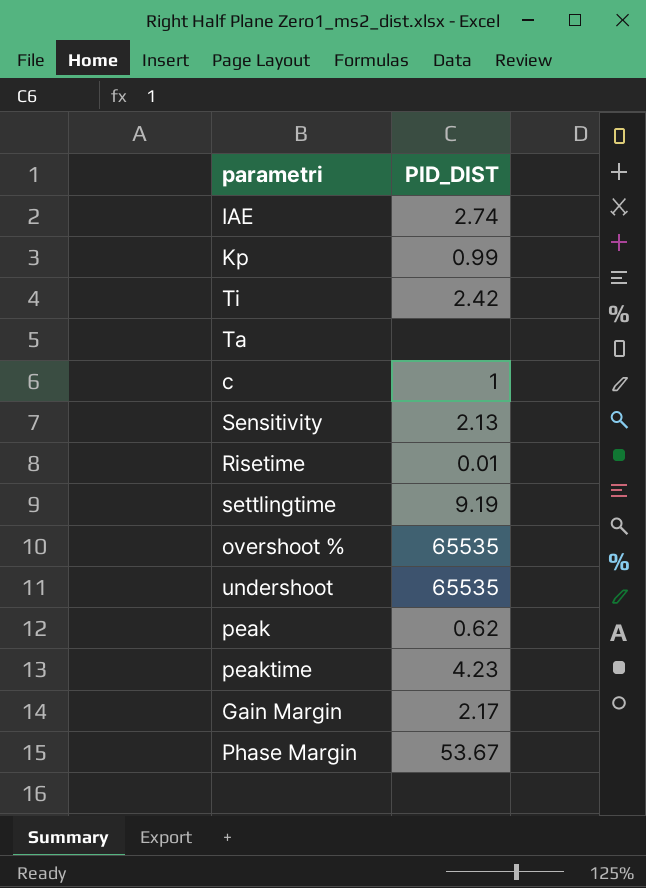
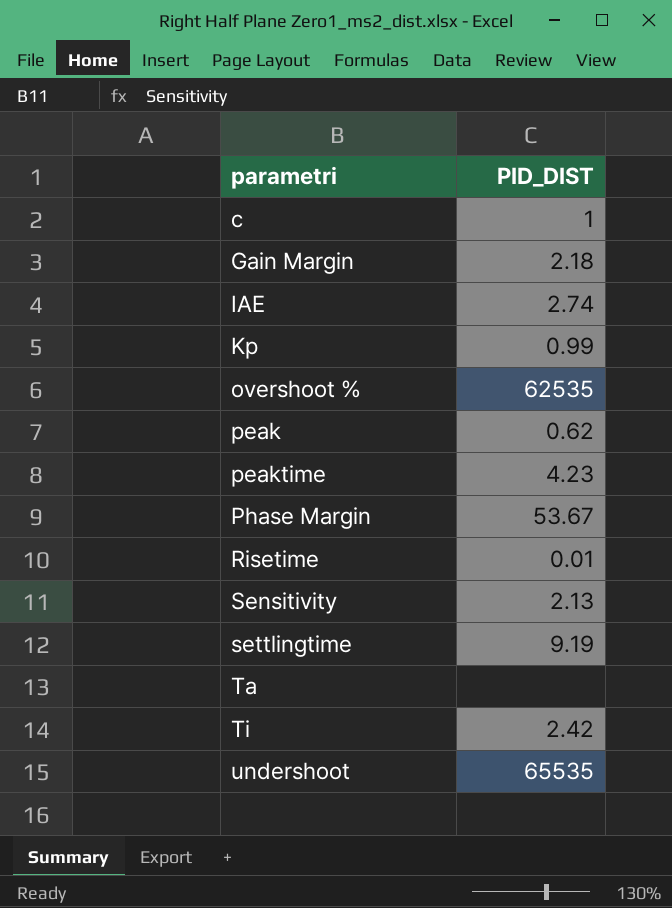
row order: none -> parametri ascending
Gain Margin | PID_DIST: 2.17 -> 2.18
overshoot % | PID_DIST: 65535 -> 62535

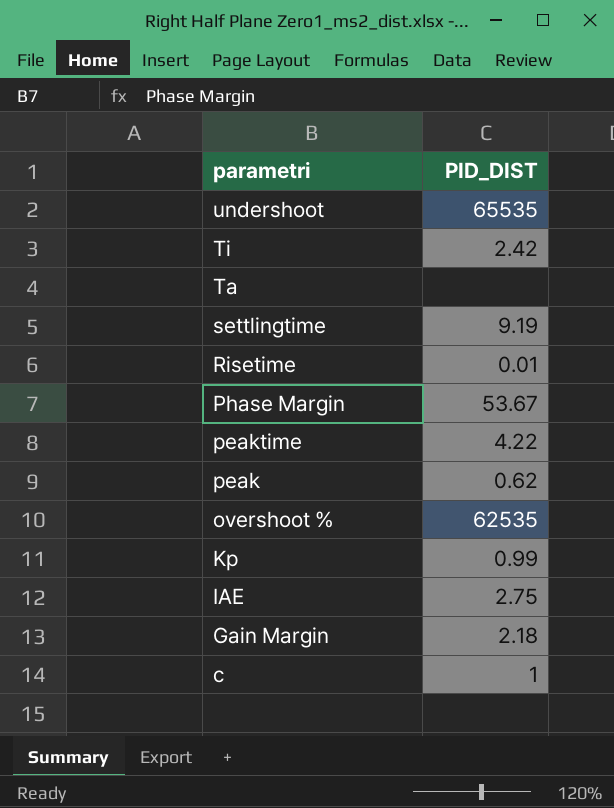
row order: parametri ascending -> parametri descending
row Sensitivity: 2.13 -> none
peaktime | PID_DIST: 4.23 -> 4.22
IAE | PID_DIST: 2.74 -> 2.75

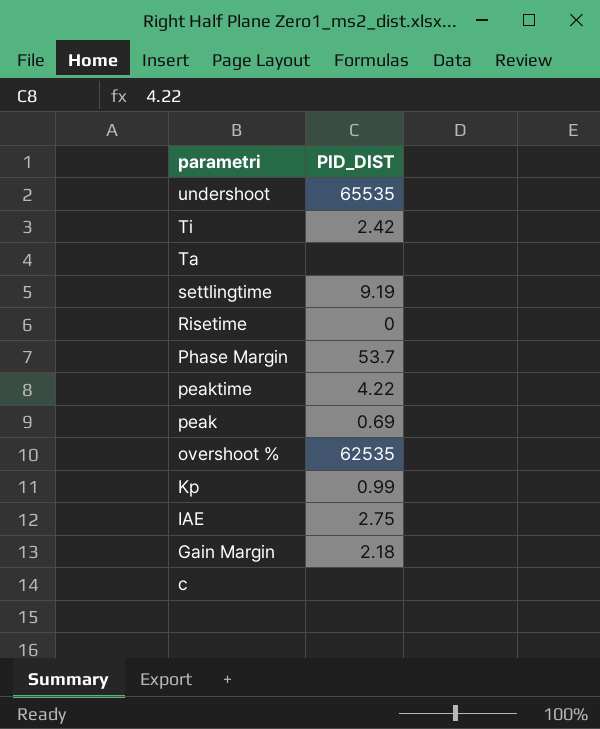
Risetime | PID_DIST: 0.01 -> 0
Phase Margin | PID_DIST: 53.67 -> 53.7
peak | PID_DIST: 0.62 -> 0.69
c | PID_DIST: 1 -> none

